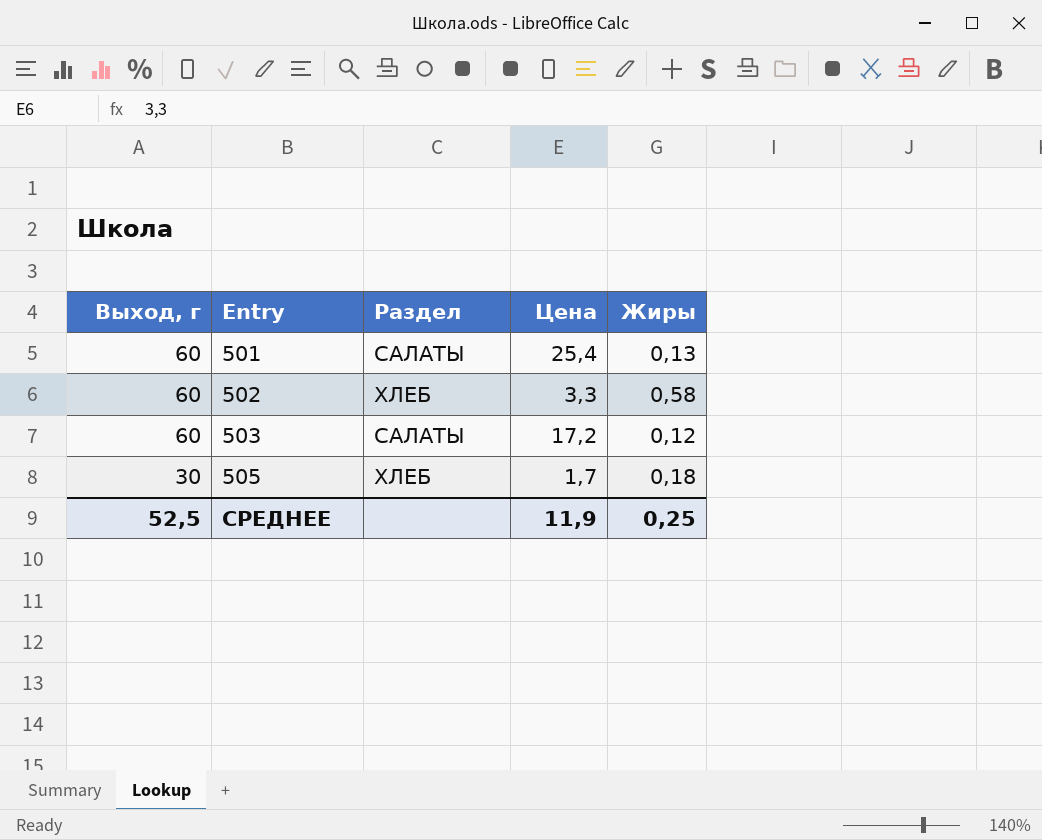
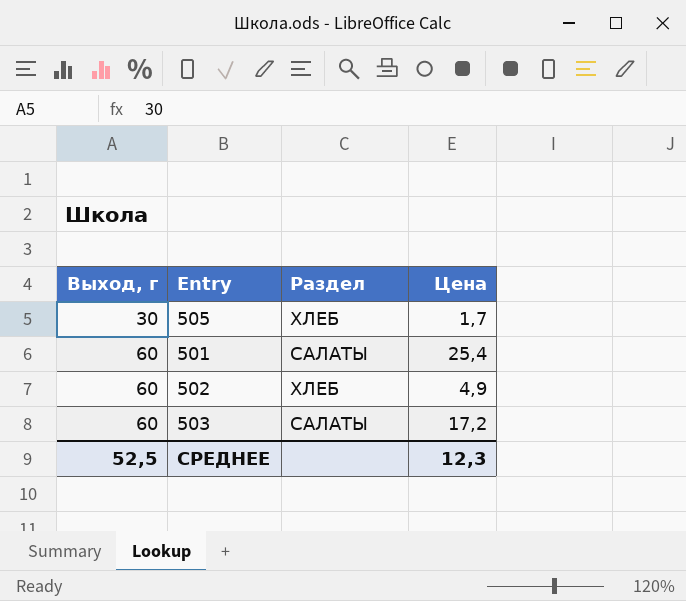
row order: Выход, г descending -> Выход, г ascending
column Жиры | position: 5 -> none
502 | Цена: 3,3 -> 4,9
СРЕДНЕЕ | Цена: 11,9 -> 12,3

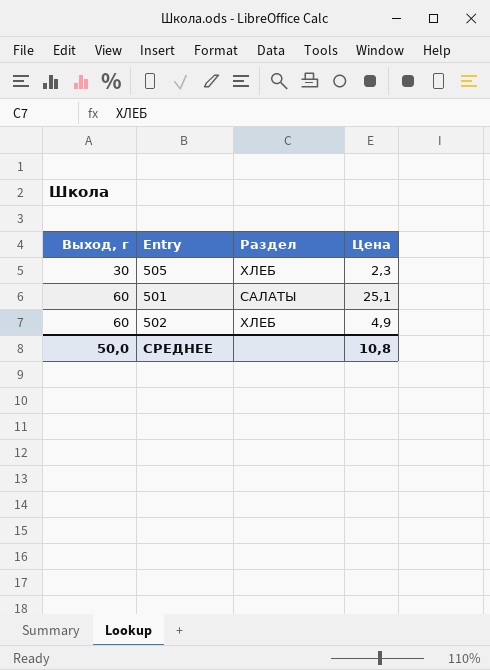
row 503: 60 | САЛАТЫ | 17,2 -> none
505 | Цена: 1,7 -> 2,3
501 | Цена: 25,4 -> 25,1
СРЕДНЕЕ | Выход, г: 52,5 -> 50,0
СРЕДНЕЕ | Цена: 12,3 -> 10,8

